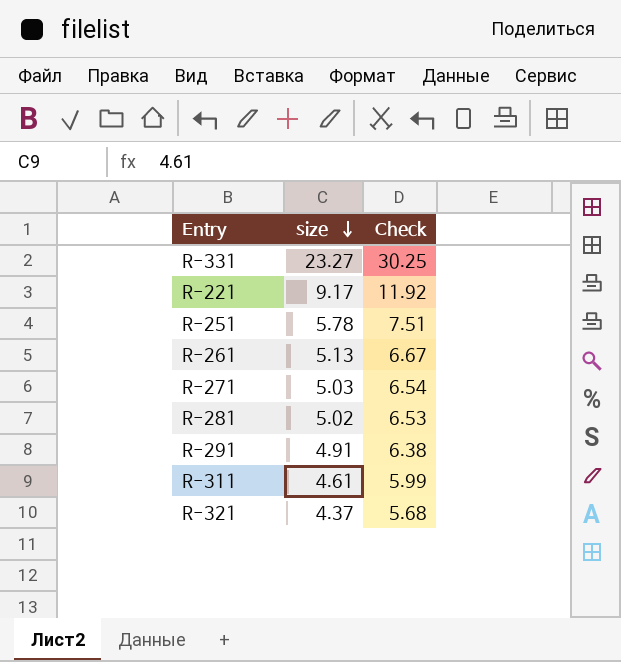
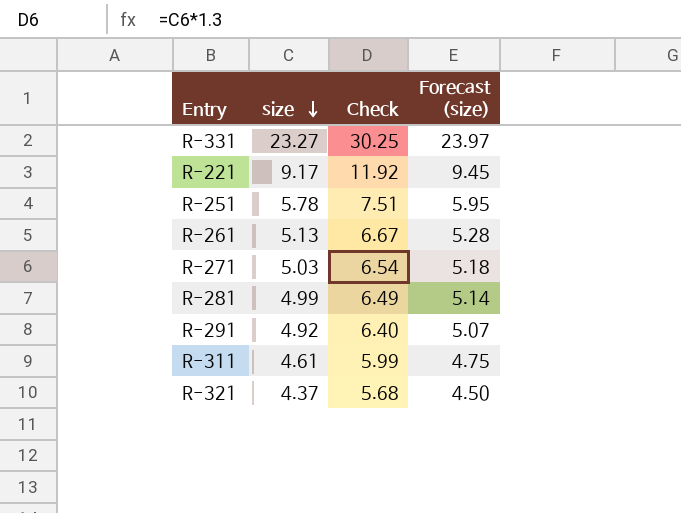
column Forecast (size) | formula: none -> [size] * 1.03
R-281 | size: 5.02 -> 4.99
R-281 | Check: 6.53 -> 6.49
R-291 | size: 4.91 -> 4.92
R-291 | Check: 6.38 -> 6.40

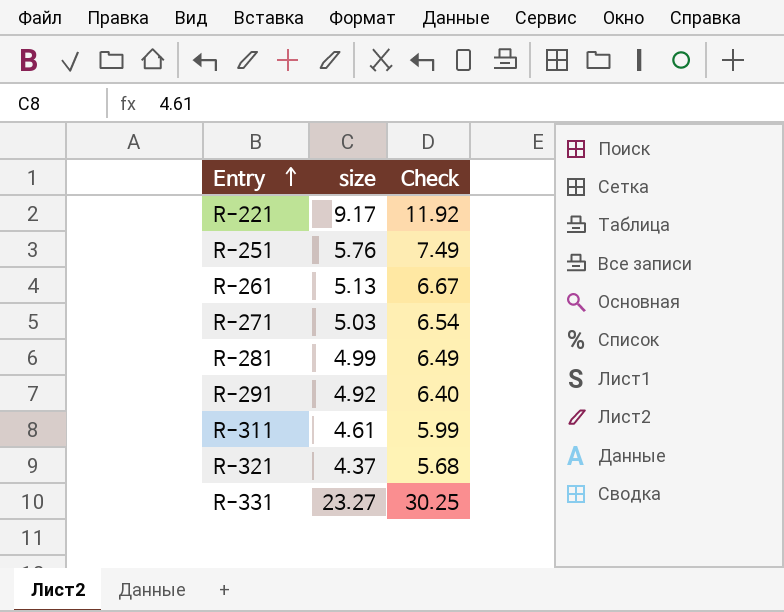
row order: size descending -> Entry ascending
column Forecast (size) | formula: [size] * 1.03 -> none
R-251 | size: 5.78 -> 5.76
R-251 | Check: 7.51 -> 7.49

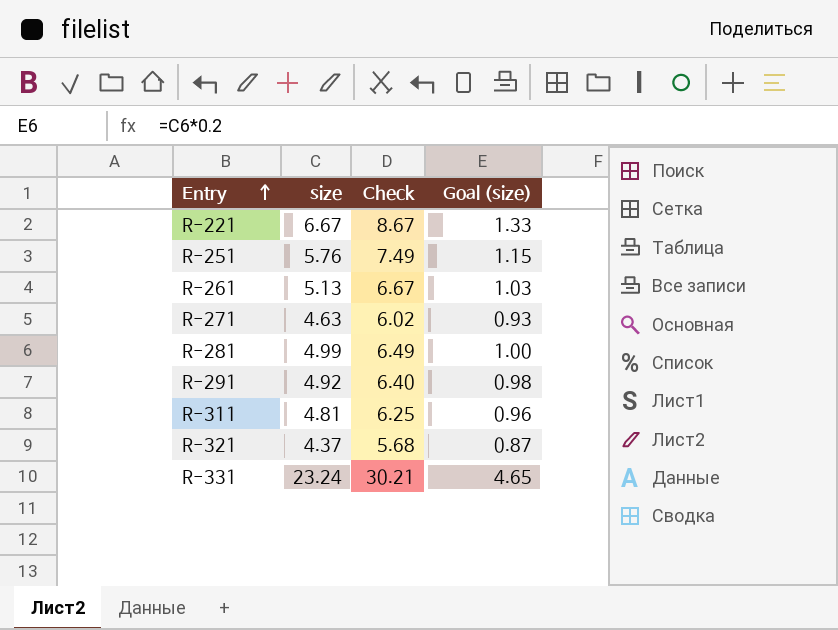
column Goal (size) | formula: none -> [size] * 0.2
R-221 | size: 9.17 -> 6.67
R-221 | Check: 11.92 -> 8.67
R-271 | size: 5.03 -> 4.63
R-271 | Check: 6.54 -> 6.02
R-311 | size: 4.61 -> 4.81
R-311 | Check: 5.99 -> 6.25
R-331 | size: 23.27 -> 23.24
R-331 | Check: 30.25 -> 30.21

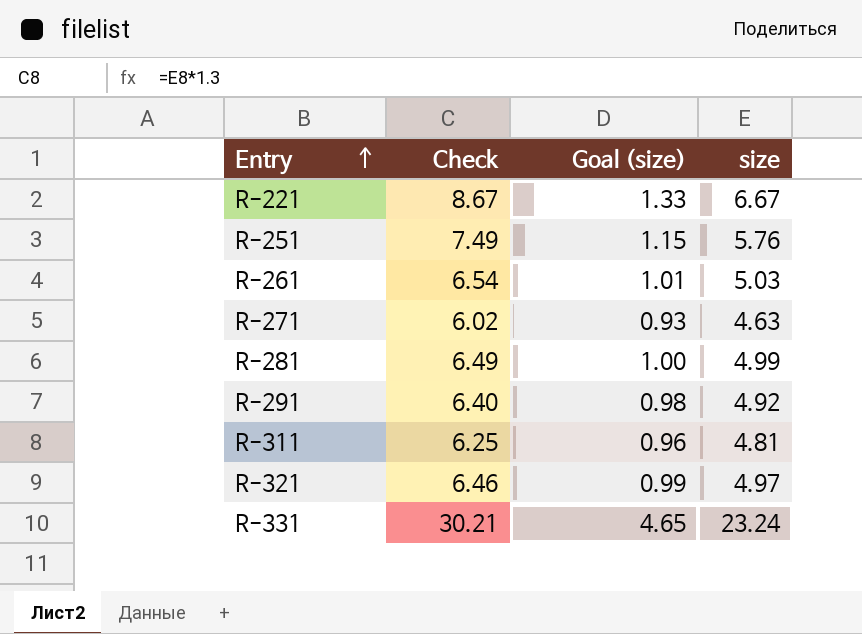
column size | position: 2 -> 4
R-261 | Check: 6.67 -> 6.54
R-261 | Goal (size): 1.03 -> 1.01
R-261 | size: 5.13 -> 5.03
R-321 | Check: 5.68 -> 6.46
R-321 | Goal (size): 0.87 -> 0.99
R-321 | size: 4.37 -> 4.97

